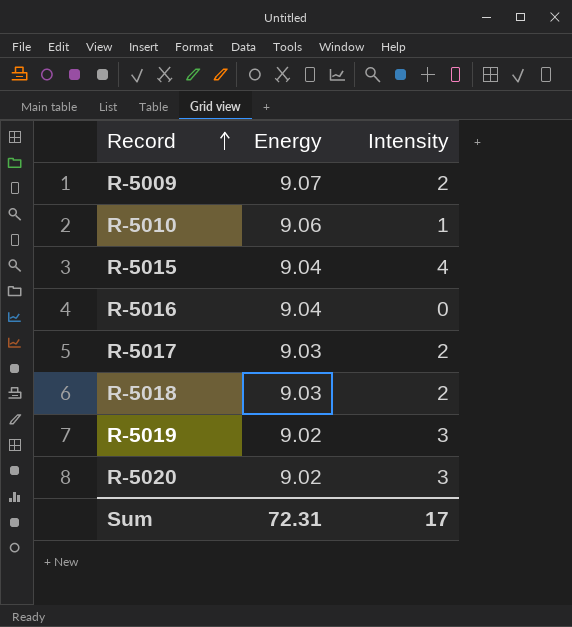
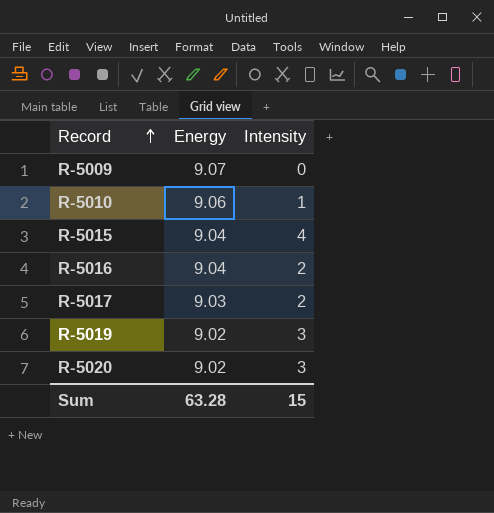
row R-5018: 9.03 | 2 -> none
R-5009 | Intensity: 2 -> 0
R-5016 | Intensity: 0 -> 2
Sum | Energy: 72.31 -> 63.28
Sum | Intensity: 17 -> 15

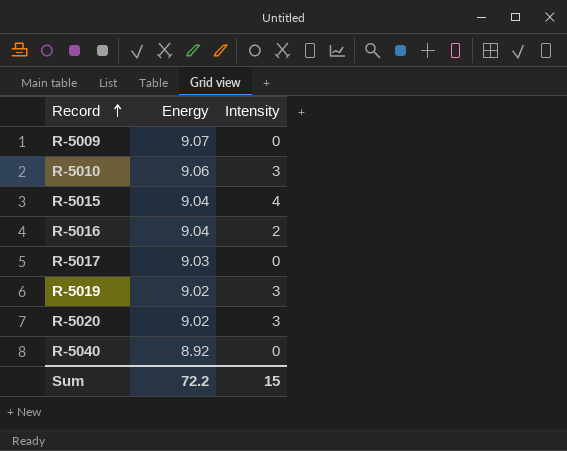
R-5010 | Intensity: 1 -> 3
R-5017 | Intensity: 2 -> 0
row R-5040: none -> 8.92 | 0
Sum | Energy: 63.28 -> 72.2

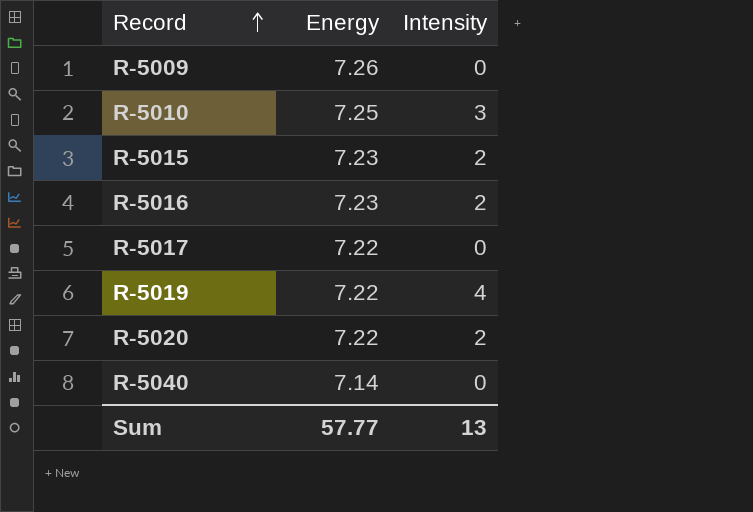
R-5009 | Energy: 9.07 -> 7.26
R-5010 | Energy: 9.06 -> 7.25
R-5015 | Energy: 9.04 -> 7.23
R-5015 | Intensity: 4 -> 2
R-5016 | Energy: 9.04 -> 7.23
R-5017 | Energy: 9.03 -> 7.22
R-5019 | Energy: 9.02 -> 7.22
R-5019 | Intensity: 3 -> 4
R-5020 | Energy: 9.02 -> 7.22
R-5020 | Intensity: 3 -> 2
R-5040 | Energy: 8.92 -> 7.14
Sum | Energy: 72.2 -> 57.77
Sum | Intensity: 15 -> 13

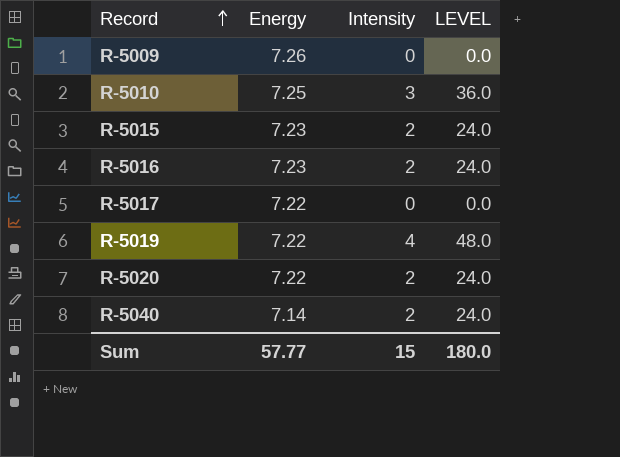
column LEVEL | formula: none -> [Intensity] * 12
R-5040 | Intensity: 0 -> 2
Sum | Intensity: 13 -> 15

